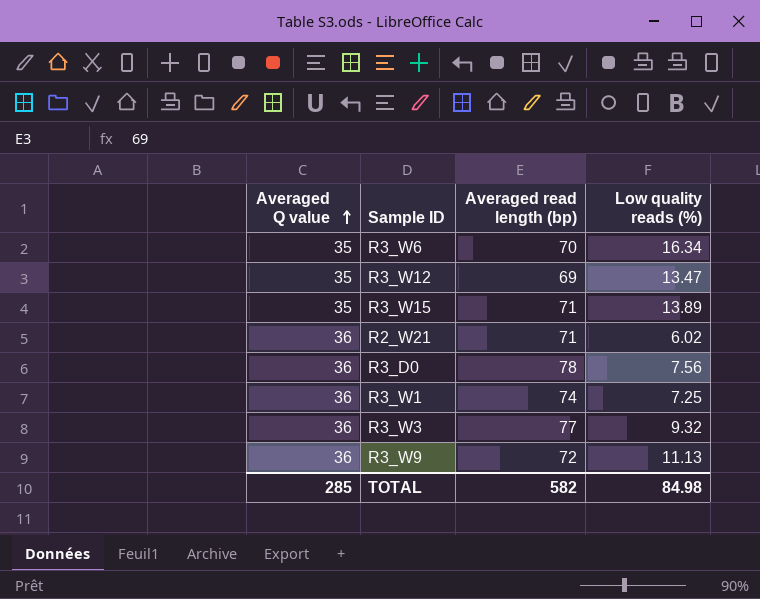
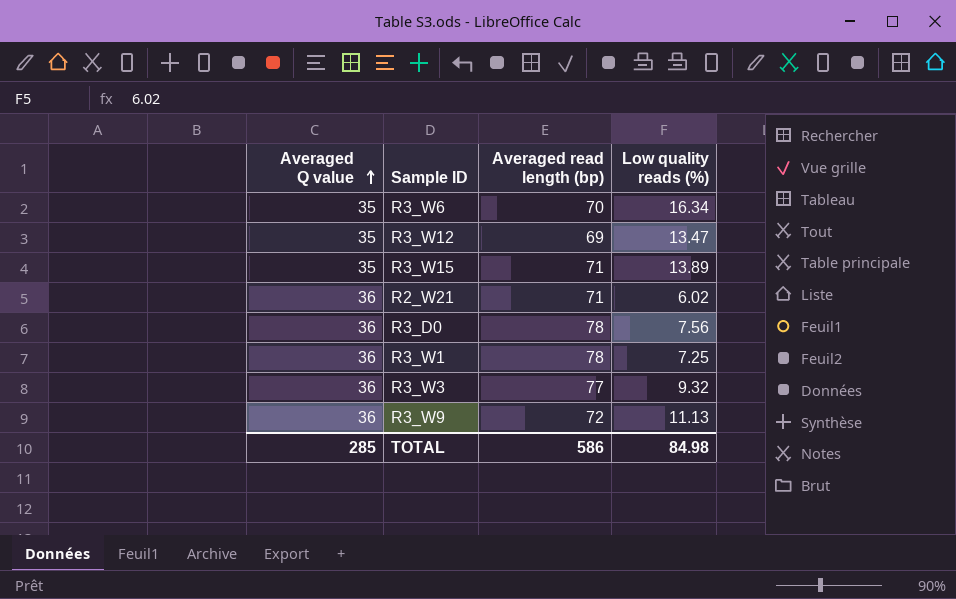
R3_W1 | Averaged read length (bp): 74 -> 78
TOTAL | Averaged read length (bp): 582 -> 586

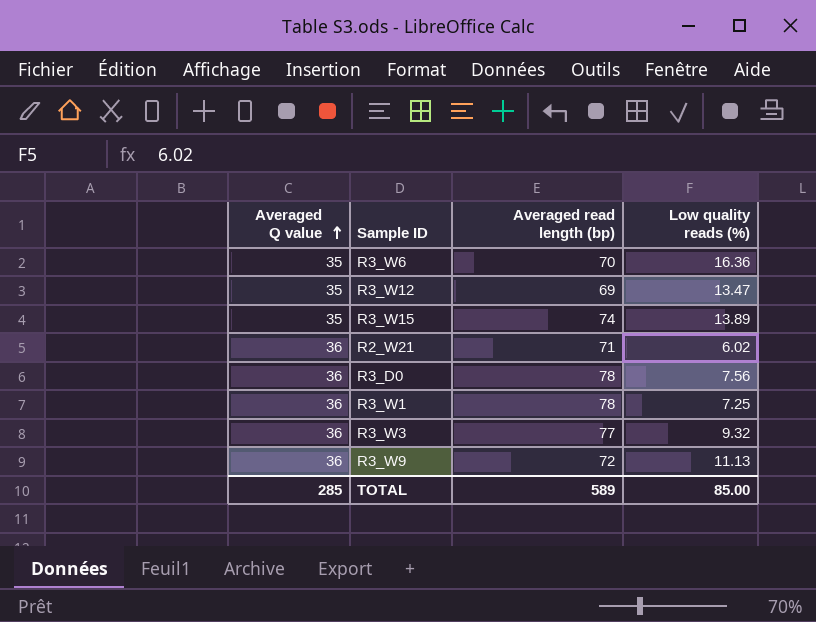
R3_W6 | Low quality reads (%): 16.34 -> 16.36
R3_W15 | Averaged read length (bp): 71 -> 74
TOTAL | Averaged read length (bp): 586 -> 589
TOTAL | Low quality reads (%): 84.98 -> 85.00

